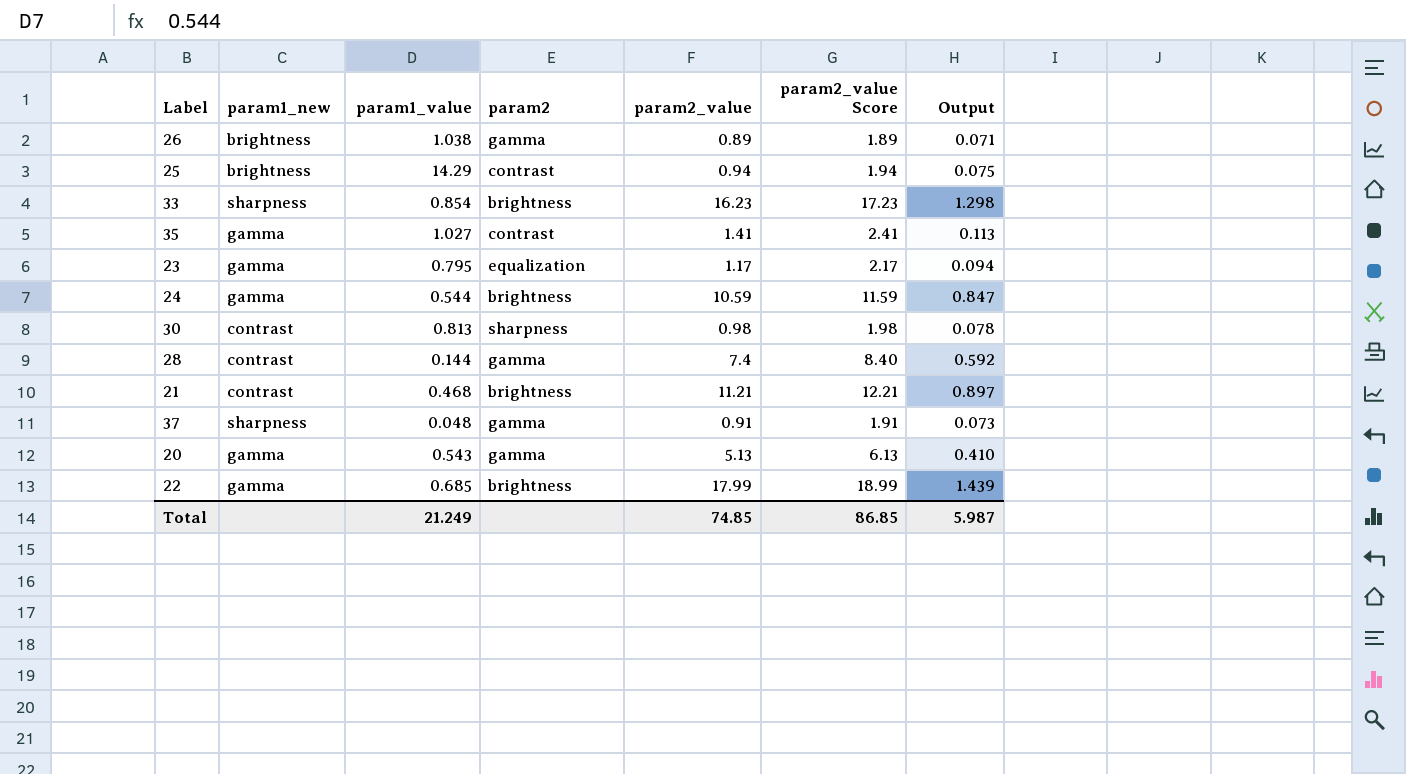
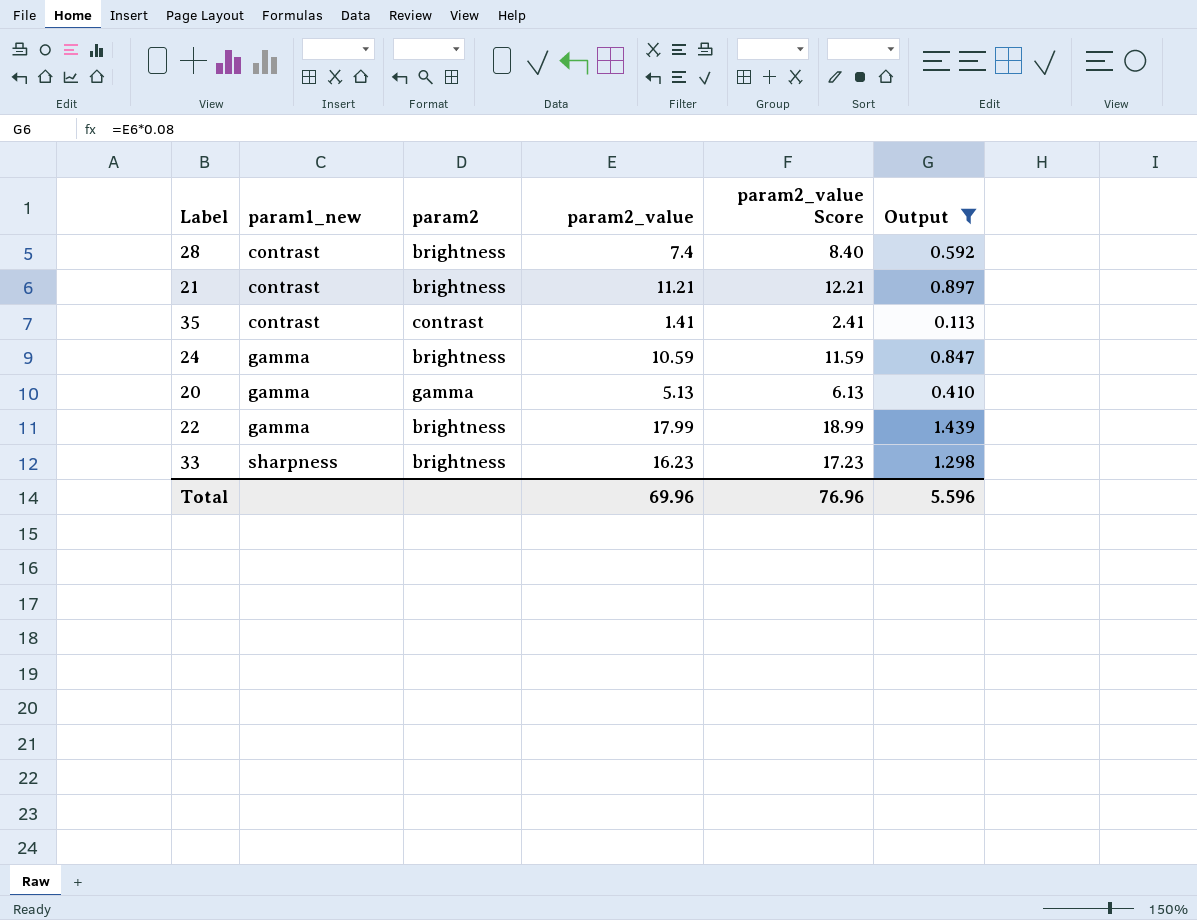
filter: none -> Output >= 0.113
row order: none -> param1_new ascending
column param1_value | position: 3 -> none
28 | param2: gamma -> brightness
35 | param1_new: gamma -> contrast
Total | param2_value: 74.85 -> 69.96
Total | param2_value Score: 86.85 -> 76.96
Total | Output: 5.987 -> 5.596

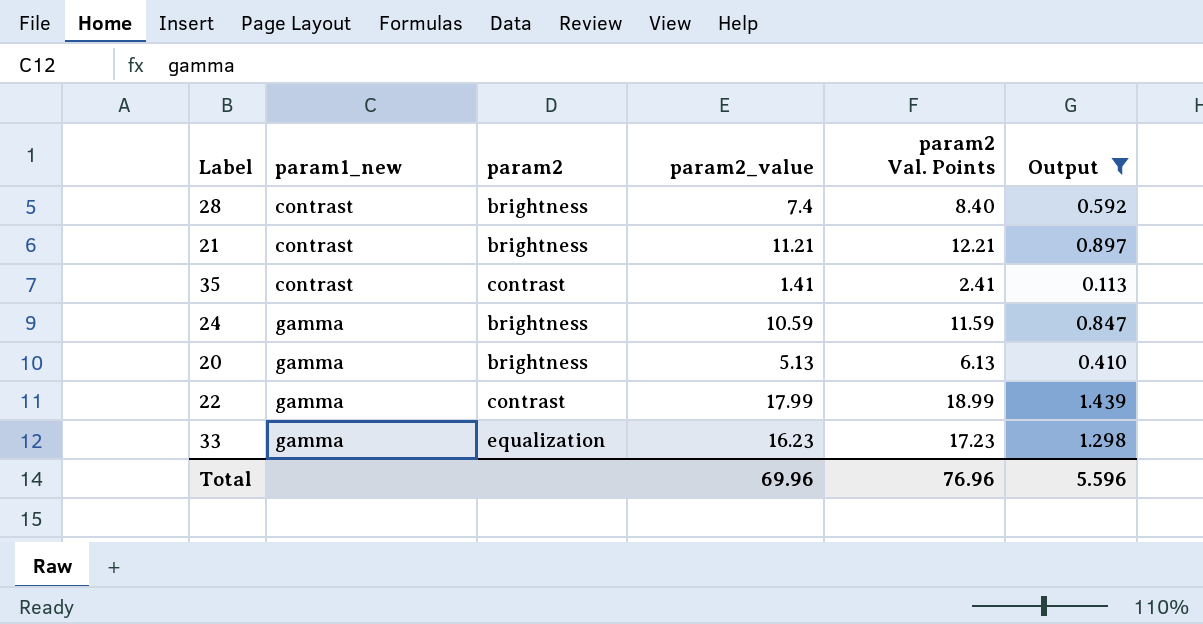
column name: param2_value Score -> param2 Val. Points
20 | param2: gamma -> brightness
22 | param2: brightness -> contrast
33 | param1_new: sharpness -> gamma
33 | param2: brightness -> equalization

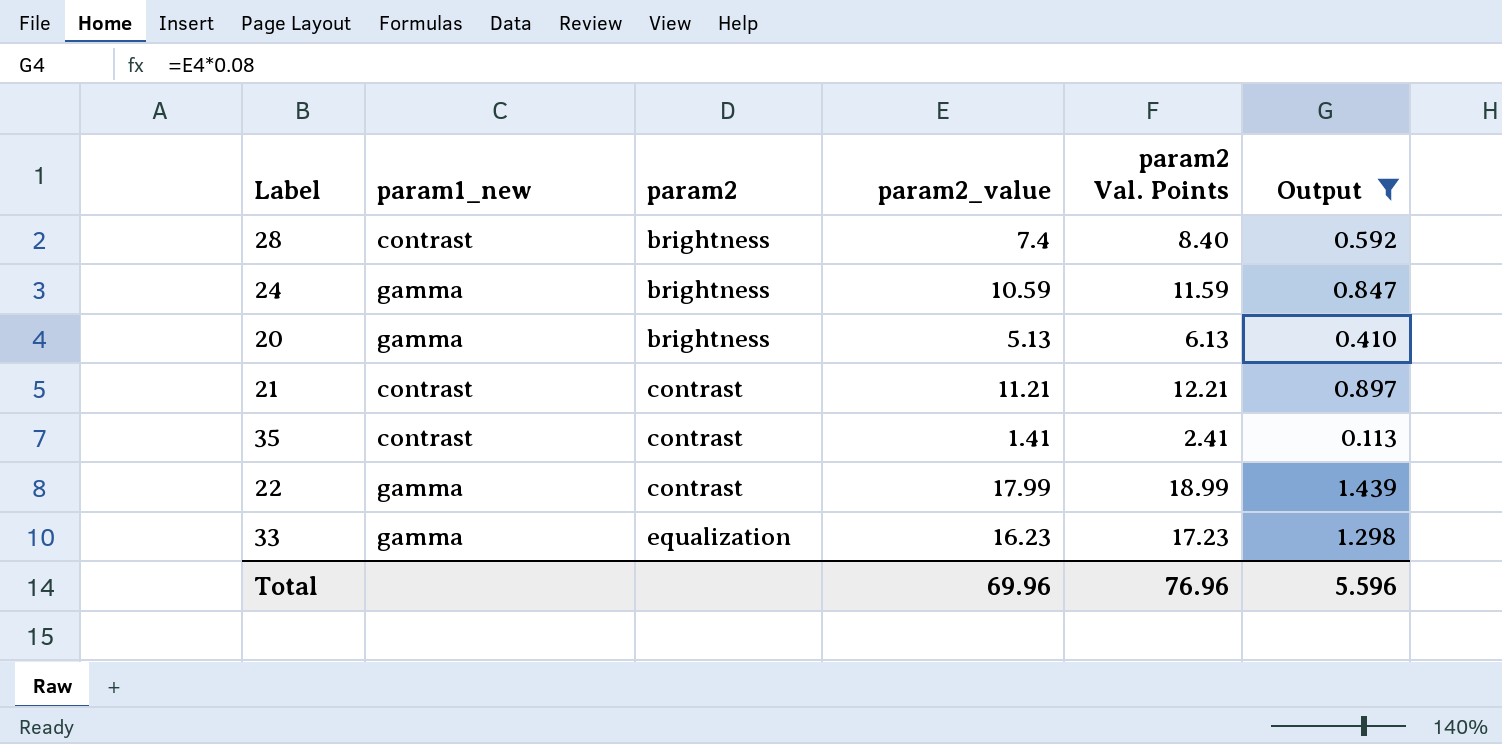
row order: param1_new ascending -> param2 ascending
21 | param2: brightness -> contrast

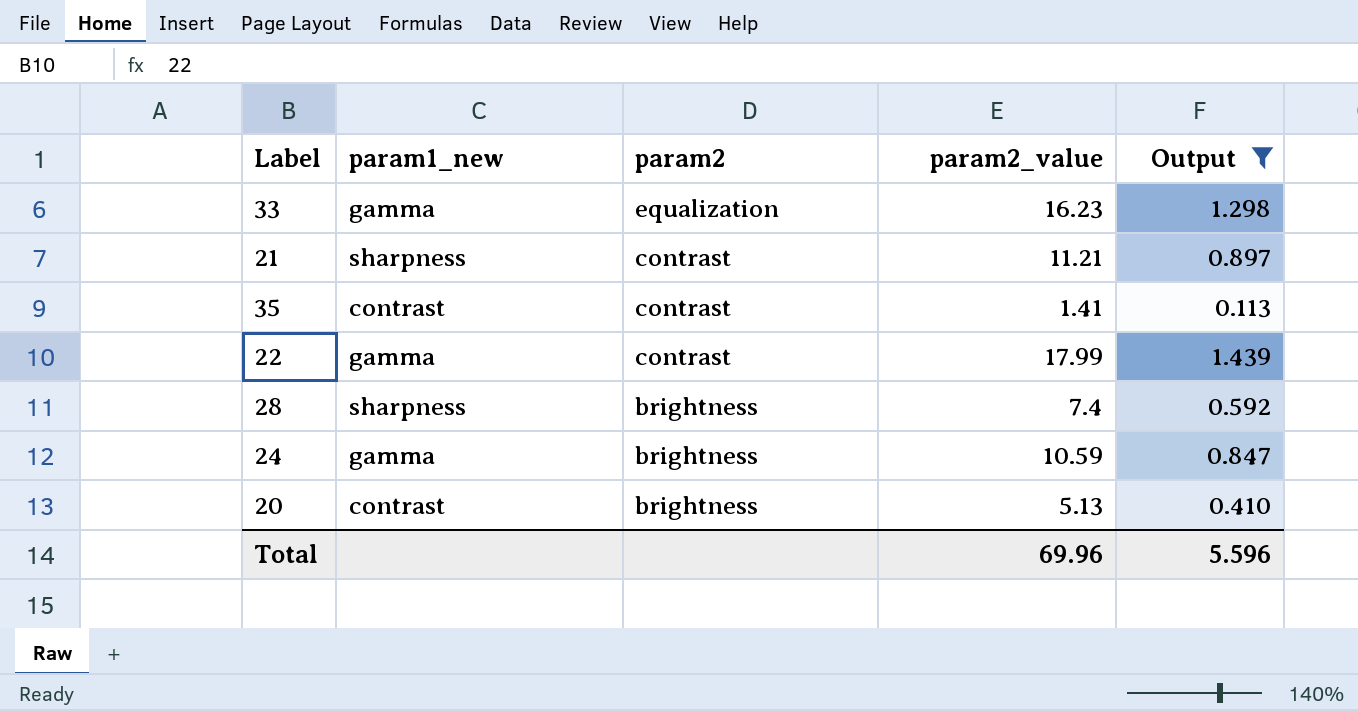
row order: param2 ascending -> param2 descending
column param2 Val. Points | formula: [param2_value] + 1 -> none
21 | param1_new: contrast -> sharpness
28 | param1_new: contrast -> sharpness
20 | param1_new: gamma -> contrast

